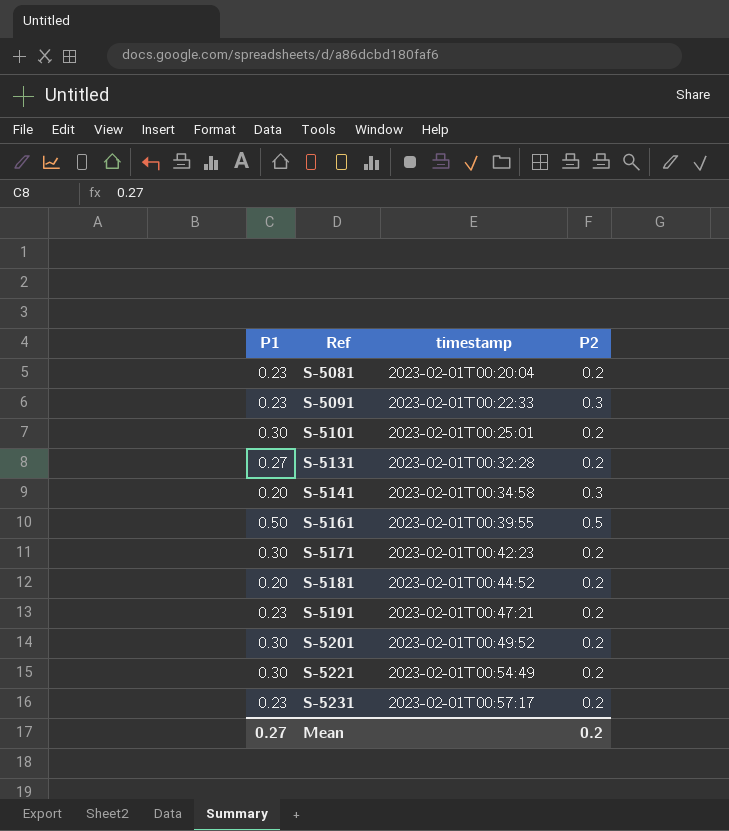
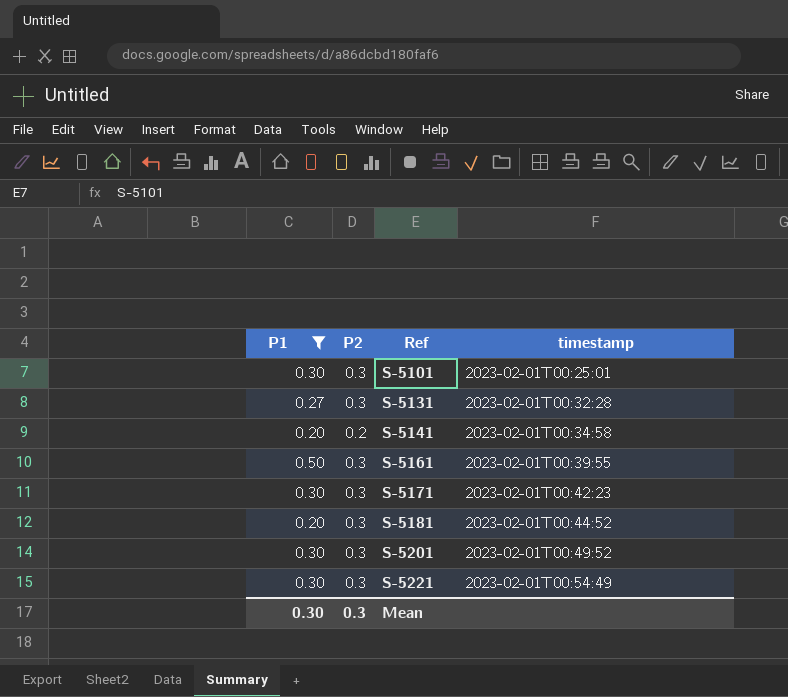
filter: none -> P1 != 0.23
column P2 | position: 4 -> 2
S-5101 | P2: 0.2 -> 0.3
S-5131 | P2: 0.2 -> 0.3
S-5141 | P2: 0.3 -> 0.2
S-5161 | P2: 0.5 -> 0.3
S-5171 | P2: 0.2 -> 0.3
S-5181 | P2: 0.2 -> 0.3
S-5201 | P2: 0.2 -> 0.3
S-5221 | P2: 0.2 -> 0.3
Mean | P1: 0.27 -> 0.30
Mean | P2: 0.2 -> 0.3

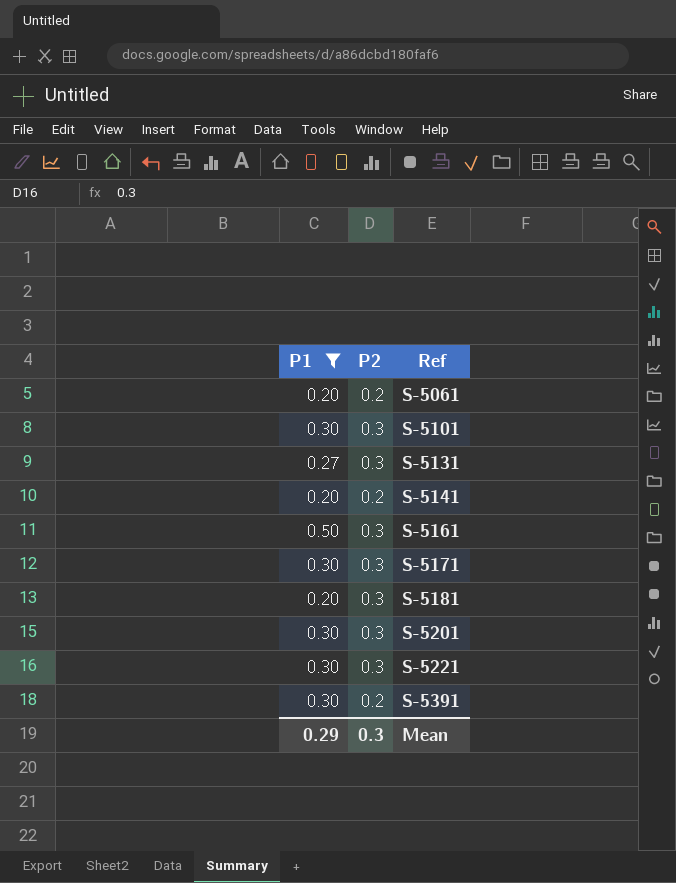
column timestamp | position: 4 -> none
row S-5061: none -> 0.20 | 0.2
row S-5391: none -> 0.30 | 0.2
Mean | P1: 0.30 -> 0.29

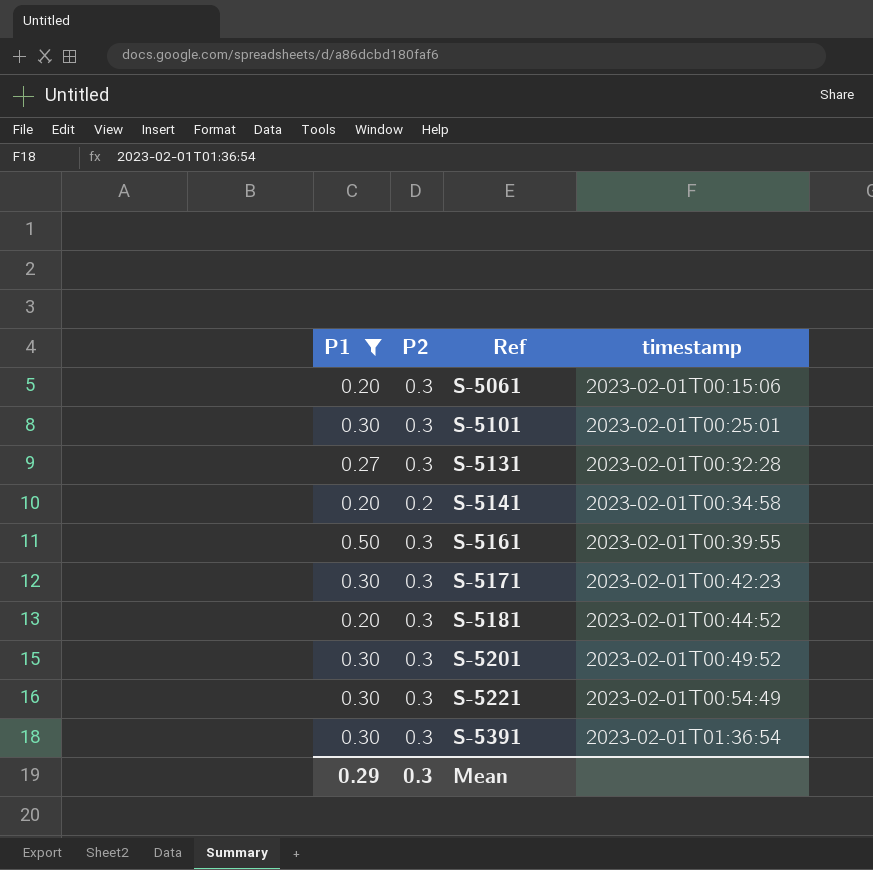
column timestamp | position: none -> 4
S-5061 | P2: 0.2 -> 0.3
S-5391 | P2: 0.2 -> 0.3

